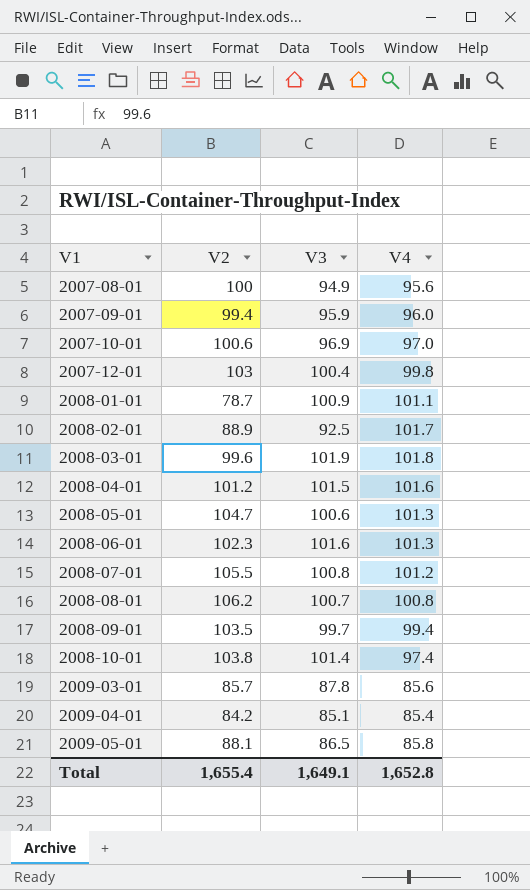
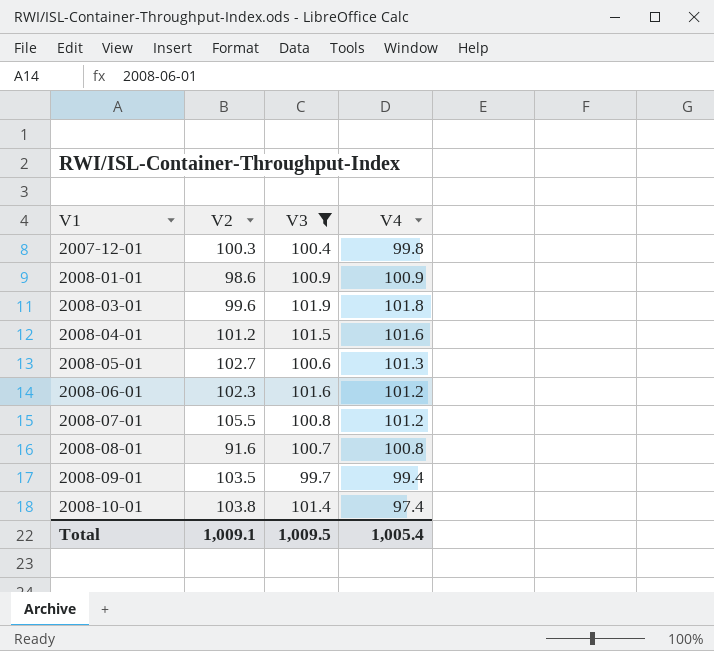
filter: none -> V3 >= 99.7
2007-12-01 | V2: 103 -> 100.3
2008-01-01 | V2: 78.7 -> 98.6
2008-01-01 | V4: 101.1 -> 100.9
2008-05-01 | V2: 104.7 -> 102.7
2008-06-01 | V4: 101.3 -> 101.2
2008-08-01 | V2: 106.2 -> 91.6
Total | V2: 1,655.4 -> 1,009.1
Total | V3: 1,649.1 -> 1,009.5
Total | V4: 1,652.8 -> 1,005.4

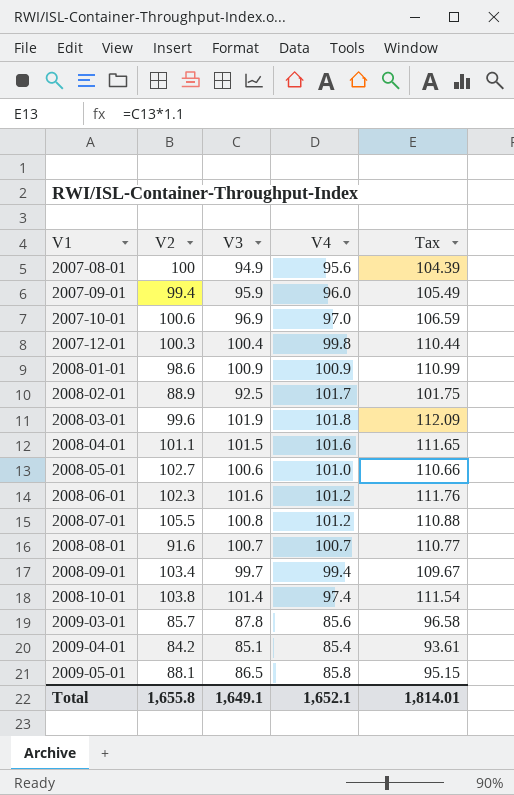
filter: V3 >= 99.7 -> none
column Tax | formula: none -> [V3] * 1.1
2008-04-01 | V2: 101.2 -> 101.1
2008-05-01 | V4: 101.3 -> 101.0
2008-08-01 | V4: 100.8 -> 100.7
2008-09-01 | V2: 103.5 -> 103.4
Total | V2: 1,009.1 -> 1,655.8
Total | V3: 1,009.5 -> 1,649.1
Total | V4: 1,005.4 -> 1,652.1

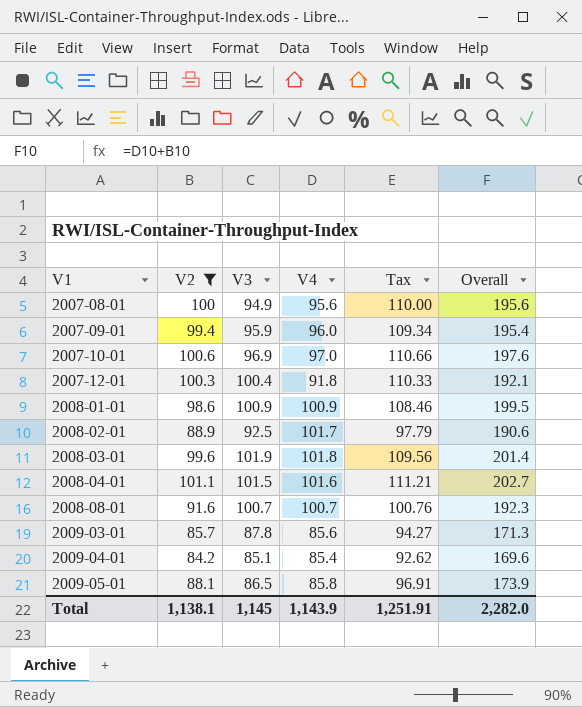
filter: none -> V2 <= 101.1
column Tax | formula: [V3] * 1.1 -> [V2] * 1.1
column Overall | formula: none -> [V2] + [V4]
2007-12-01 | V4: 99.8 -> 91.8
Total | V2: 1,655.8 -> 1,138.1
Total | V3: 1,649.1 -> 1,145
Total | V4: 1,652.1 -> 1,143.9
Total | Tax: 1,814.01 -> 1,251.91

